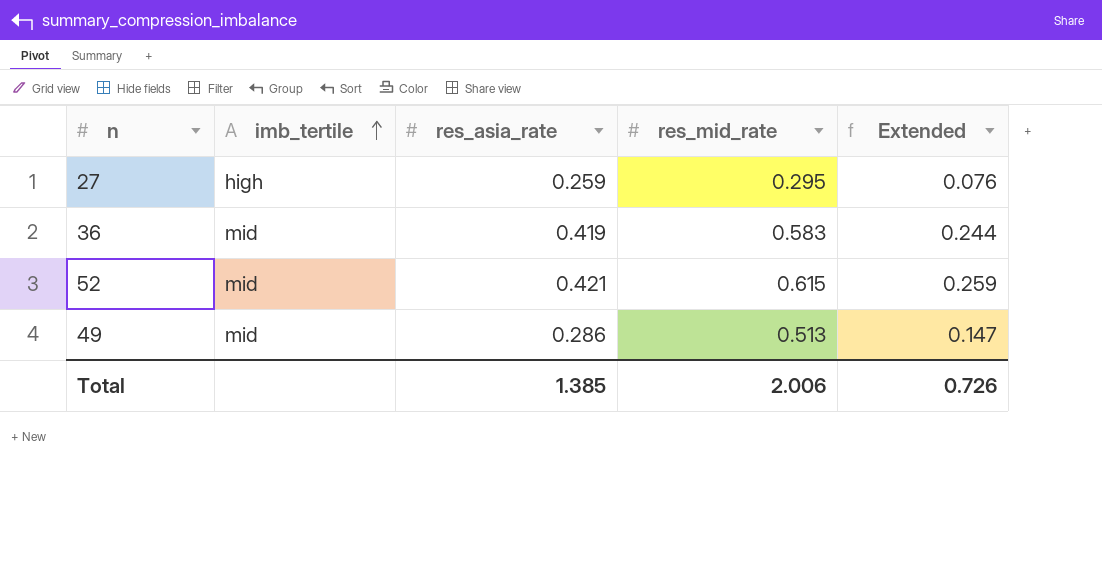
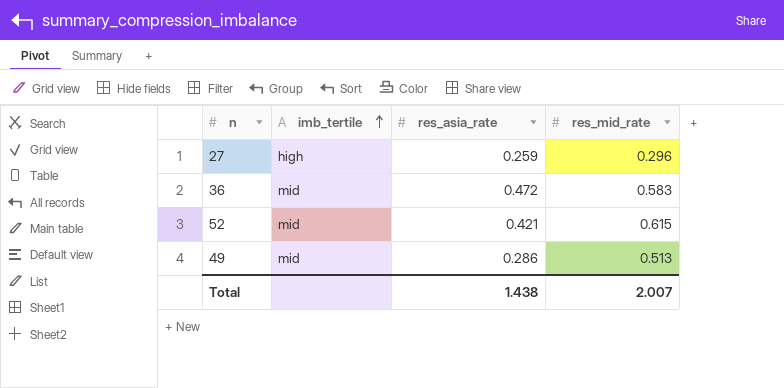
column Extended | formula: [res_asia_rate] * [res_mid_rate] -> none
27 | res_mid_rate: 0.295 -> 0.296
36 | res_asia_rate: 0.419 -> 0.472
Total | res_asia_rate: 1.385 -> 1.438
Total | res_mid_rate: 2.006 -> 2.007

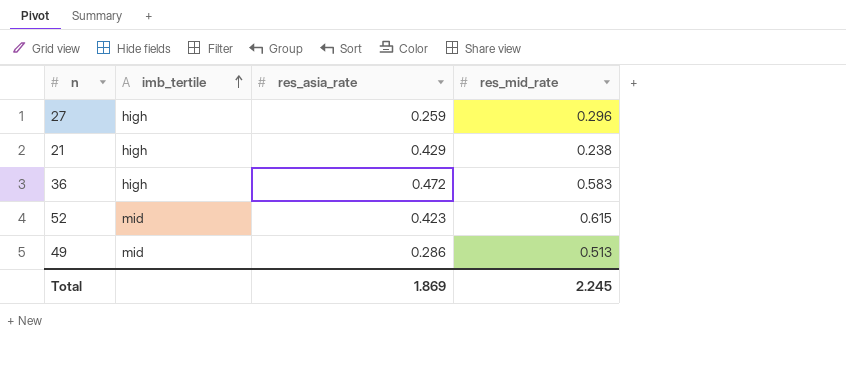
row 21: none -> high | 0.429 | 0.238
36 | imb_tertile: mid -> high
52 | res_asia_rate: 0.421 -> 0.423
Total | res_asia_rate: 1.438 -> 1.869
Total | res_mid_rate: 2.007 -> 2.245

